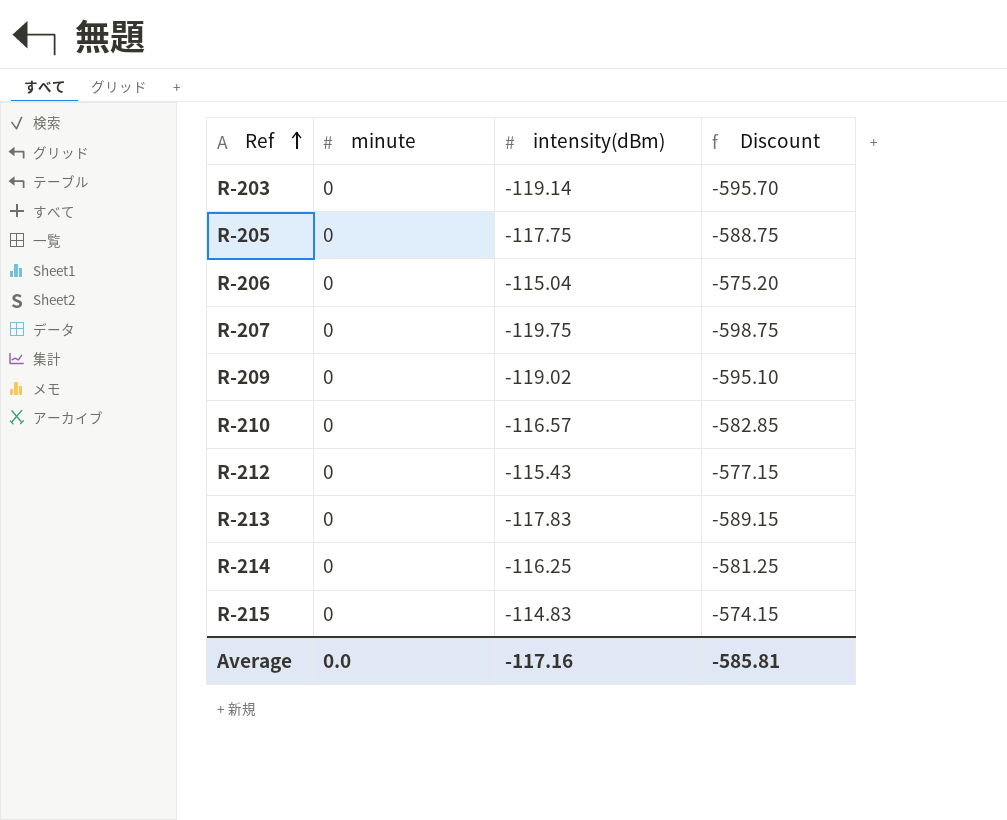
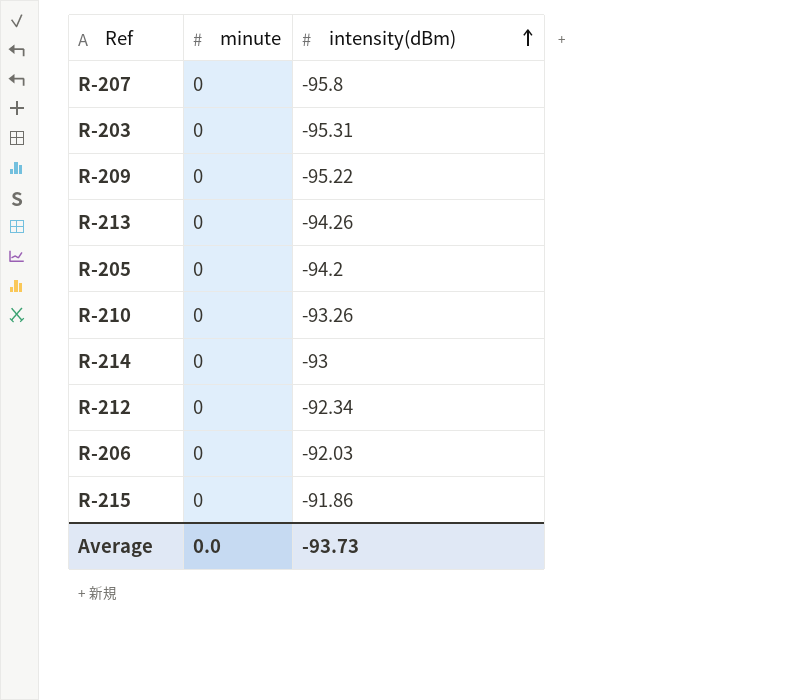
row order: Ref ascending -> intensity(dBm) ascending
column Discount | formula: [intensity(dBm)] * 5 -> none
R-207 | intensity(dBm): -119.75 -> -95.8
R-203 | intensity(dBm): -119.14 -> -95.31
R-209 | intensity(dBm): -119.02 -> -95.22
R-213 | intensity(dBm): -117.83 -> -94.26
R-205 | intensity(dBm): -117.75 -> -94.2
R-210 | intensity(dBm): -116.57 -> -93.26
R-214 | intensity(dBm): -116.25 -> -93
R-212 | intensity(dBm): -115.43 -> -92.34
R-206 | intensity(dBm): -115.04 -> -92.03
R-215 | intensity(dBm): -114.83 -> -91.86
Average | intensity(dBm): -117.16 -> -93.73

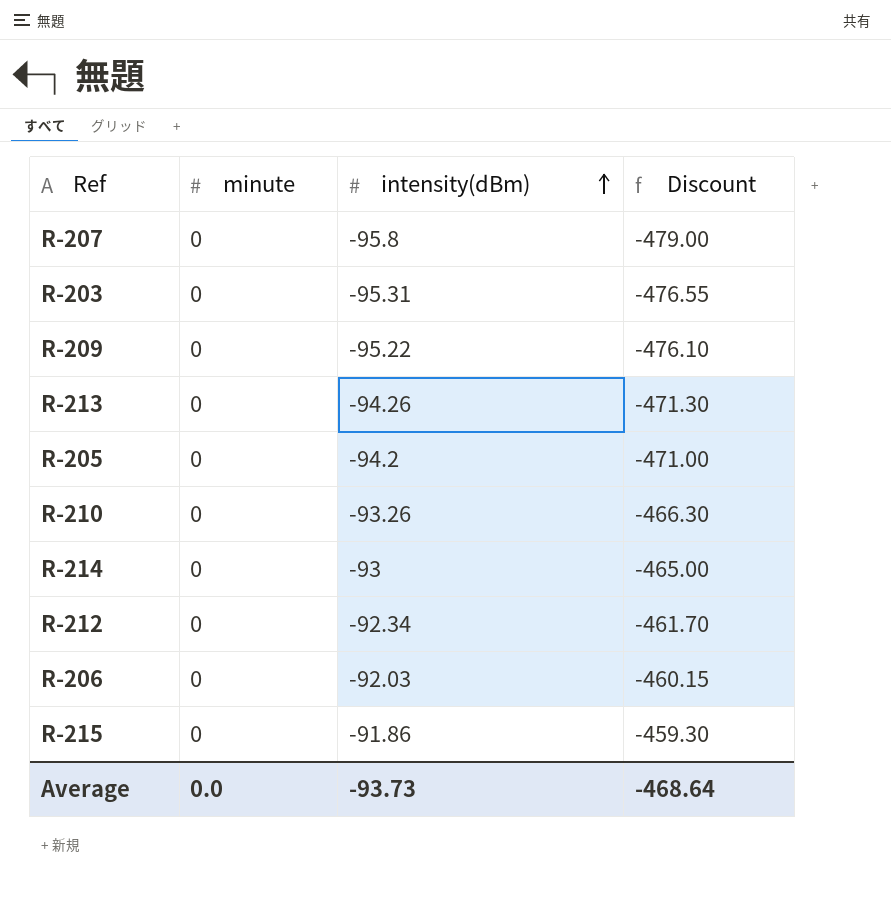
column Discount | formula: none -> [intensity(dBm)] * 5

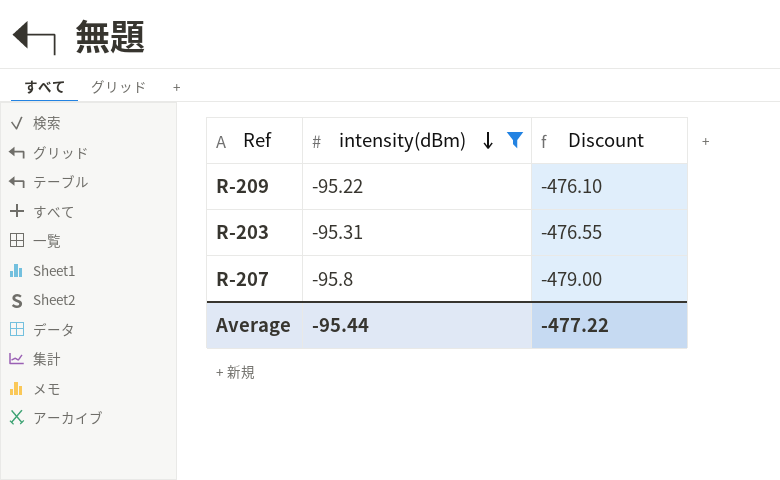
filter: none -> intensity(dBm) <= -95.22
row order: intensity(dBm) ascending -> intensity(dBm) descending
column minute | position: 2 -> none
Average | intensity(dBm): -93.73 -> -95.44
Average | Discount: -468.64 -> -477.22

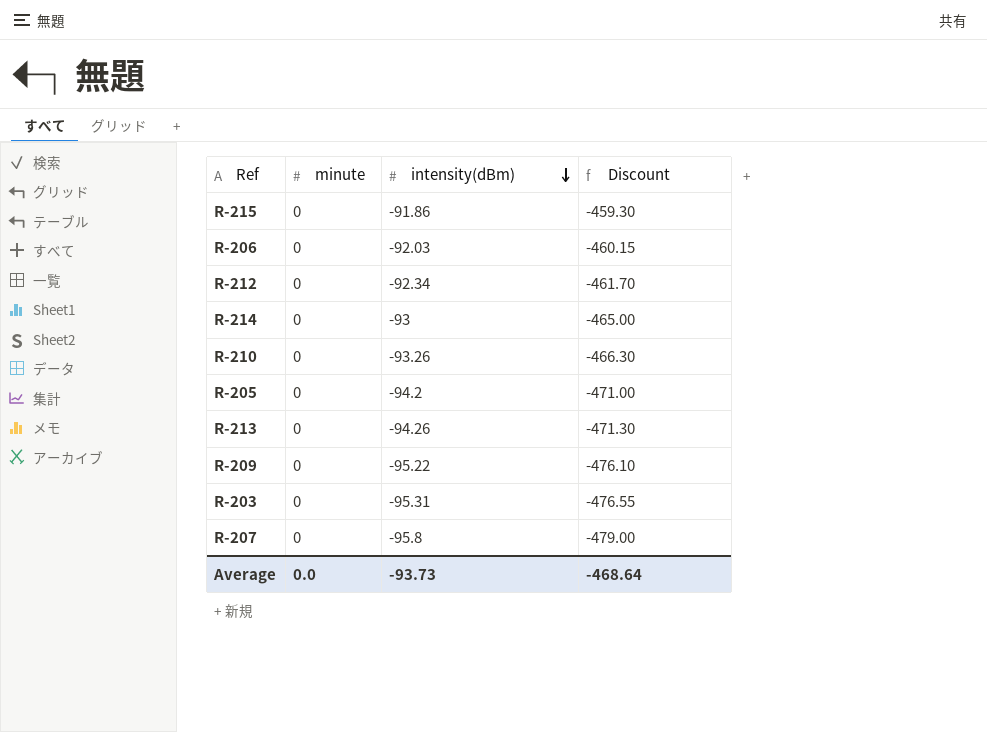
filter: intensity(dBm) <= -95.22 -> none
column minute | position: none -> 2
Average | intensity(dBm): -95.44 -> -93.73
Average | Discount: -477.22 -> -468.64

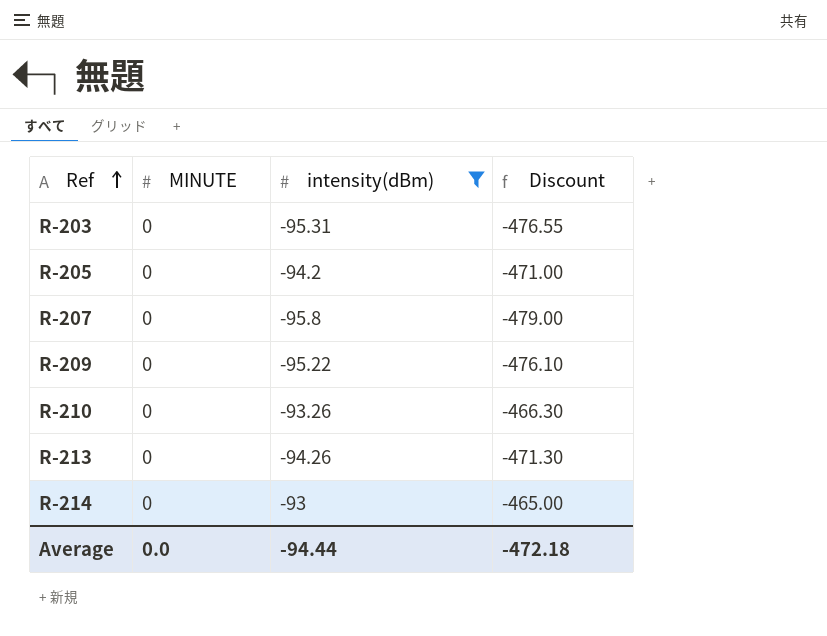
filter: none -> intensity(dBm) <= -93
row order: intensity(dBm) descending -> Ref ascending
column name: minute -> MINUTE
Average | intensity(dBm): -93.73 -> -94.44
Average | Discount: -468.64 -> -472.18

